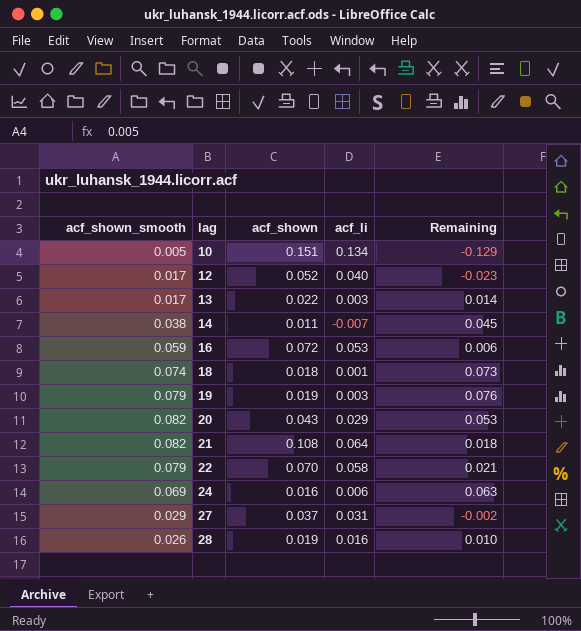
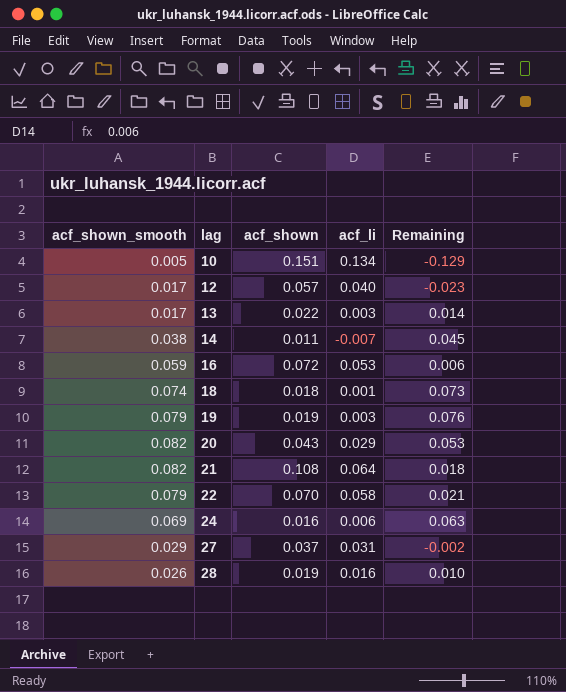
12 | acf_shown: 0.052 -> 0.057

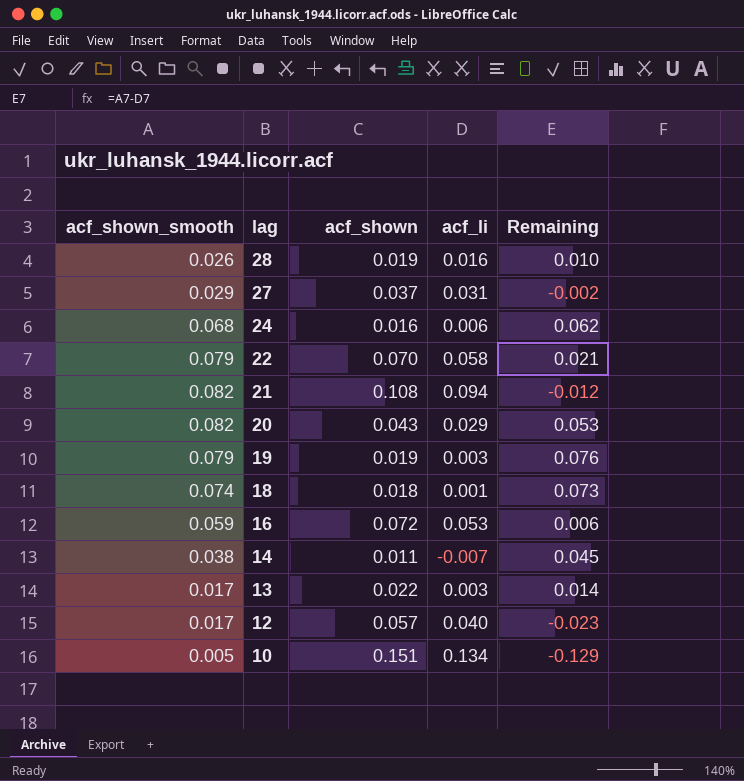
row order: lag ascending -> lag descending
24 | acf_shown_smooth: 0.069 -> 0.068
24 | Remaining: 0.063 -> 0.062
21 | acf_li: 0.064 -> 0.094
21 | Remaining: 0.018 -> -0.012

